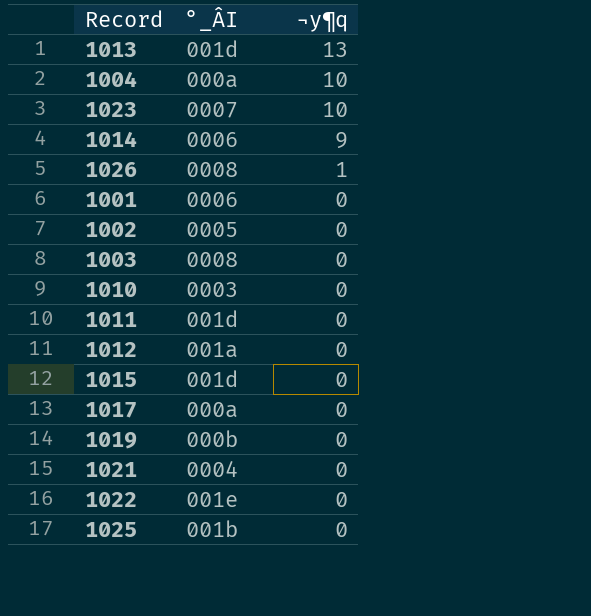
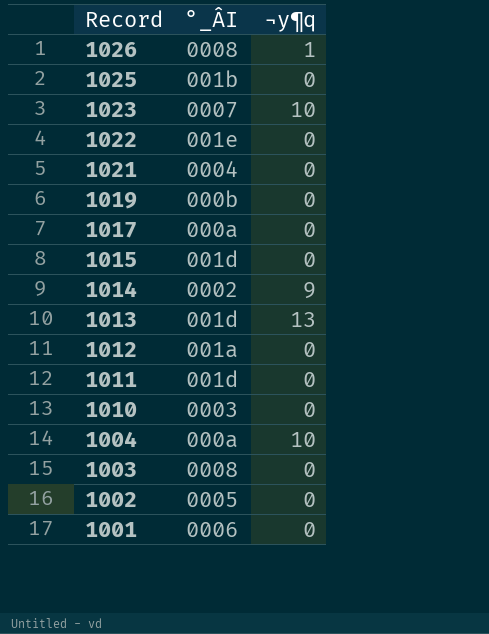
row order: ¬y¶q descending -> Record descending
1014 | °_ÂI: 0006 -> 0002

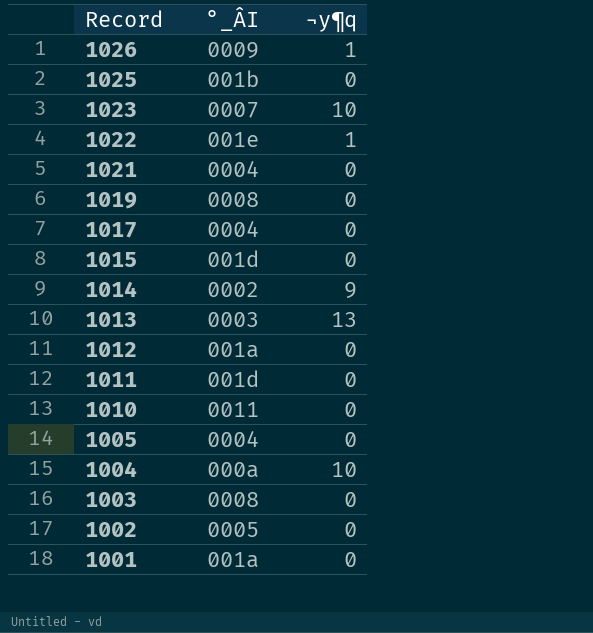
1026 | °_ÂI: 0008 -> 0009
1022 | ¬y¶q: 0 -> 1
1019 | °_ÂI: 000b -> 0008
1017 | °_ÂI: 000a -> 0004
1013 | °_ÂI: 001d -> 0003
1010 | °_ÂI: 0003 -> 0011
row 1005: none -> 0004 | 0
1001 | °_ÂI: 0006 -> 001a

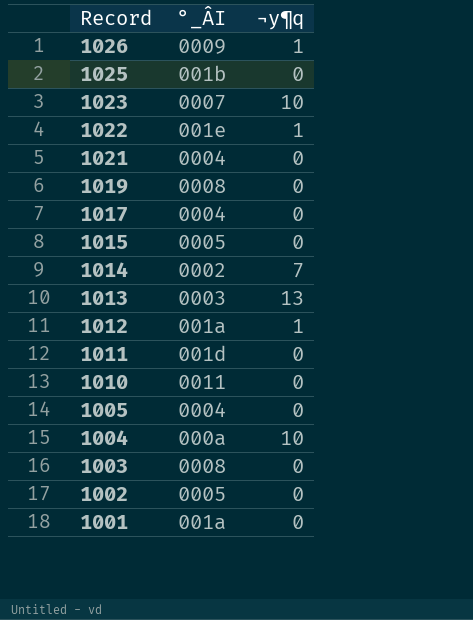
1015 | °_ÂI: 001d -> 0005
1014 | ¬y¶q: 9 -> 7
1012 | ¬y¶q: 0 -> 1

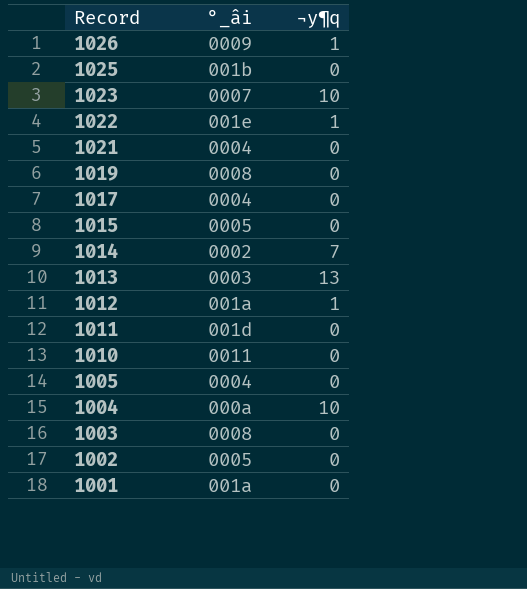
column name: °_ÂI -> °_âi

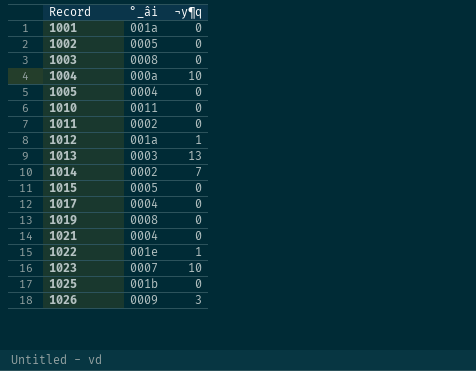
row order: Record descending -> Record ascending
1011 | °_âi: 001d -> 0002
1026 | ¬y¶q: 1 -> 3

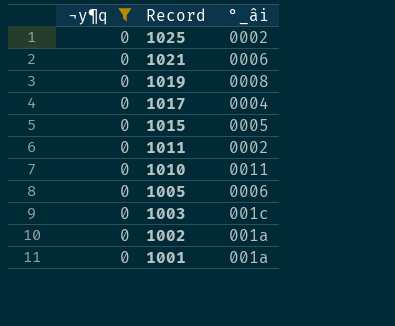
filter: none -> ¬y¶q = 0
row order: Record ascending -> Record descending
column ¬y¶q | position: 3 -> 1
1025 | °_âi: 001b -> 0002
1021 | °_âi: 0004 -> 0006
1005 | °_âi: 0004 -> 0006
1003 | °_âi: 0008 -> 001c
1002 | °_âi: 0005 -> 001a

